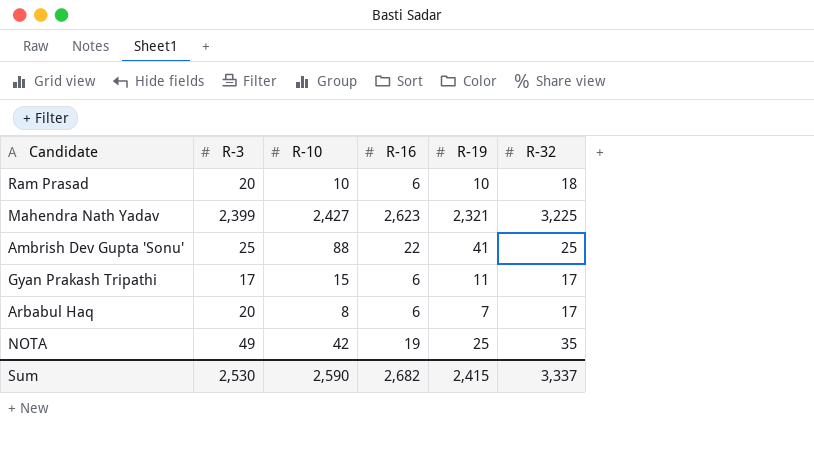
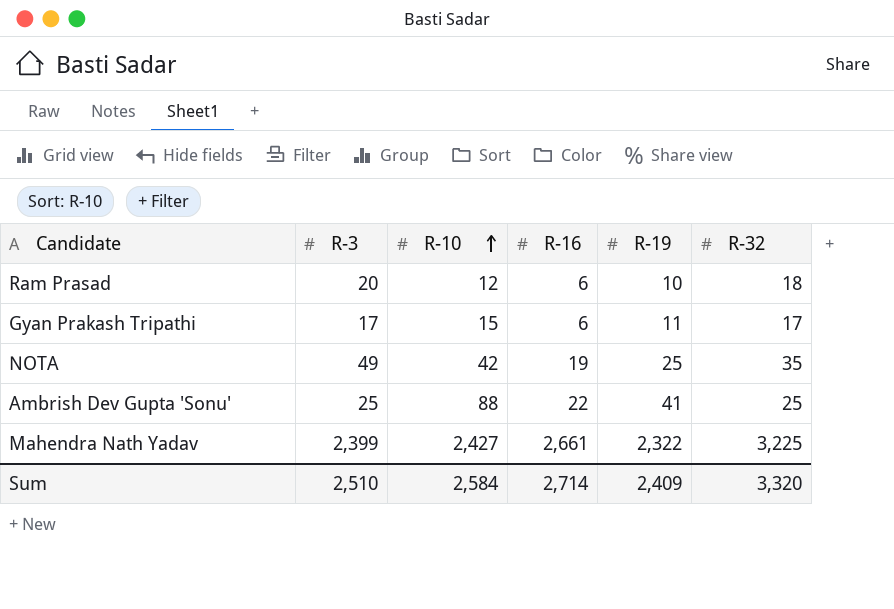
row order: none -> R-10 ascending
row Arbabul Haq: 20 | 8 | 6 | 7 | 17 -> none
Ram Prasad | R-10: 10 -> 12
Mahendra Nath Yadav | R-16: 2,623 -> 2,661
Mahendra Nath Yadav | R-19: 2,321 -> 2,322
Sum | R-3: 2,530 -> 2,510
Sum | R-10: 2,590 -> 2,584
Sum | R-16: 2,682 -> 2,714
Sum | R-19: 2,415 -> 2,409
Sum | R-32: 3,337 -> 3,320

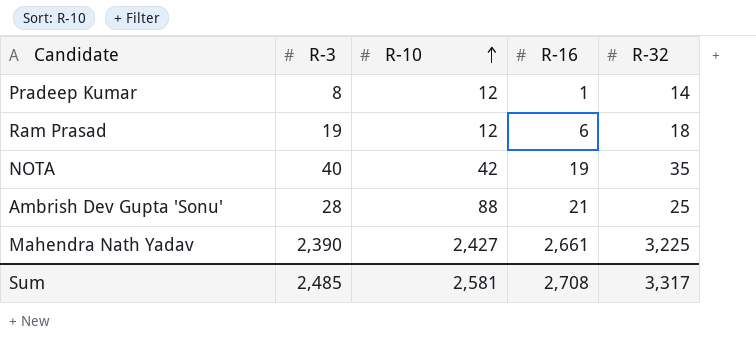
column R-19 | position: 5 -> none
row Gyan Prakash Tripathi: 17 | 15 | 6 | 11 | 17 -> none
row Pradeep Kumar: none -> 8 | 12 | 1 | 14
Ram Prasad | R-3: 20 -> 19
NOTA | R-3: 49 -> 40
Ambrish Dev Gupta 'Sonu' | R-3: 25 -> 28
Ambrish Dev Gupta 'Sonu' | R-16: 22 -> 21
Mahendra Nath Yadav | R-3: 2,399 -> 2,390
Sum | R-3: 2,510 -> 2,485
Sum | R-10: 2,584 -> 2,581
Sum | R-16: 2,714 -> 2,708
Sum | R-32: 3,320 -> 3,317

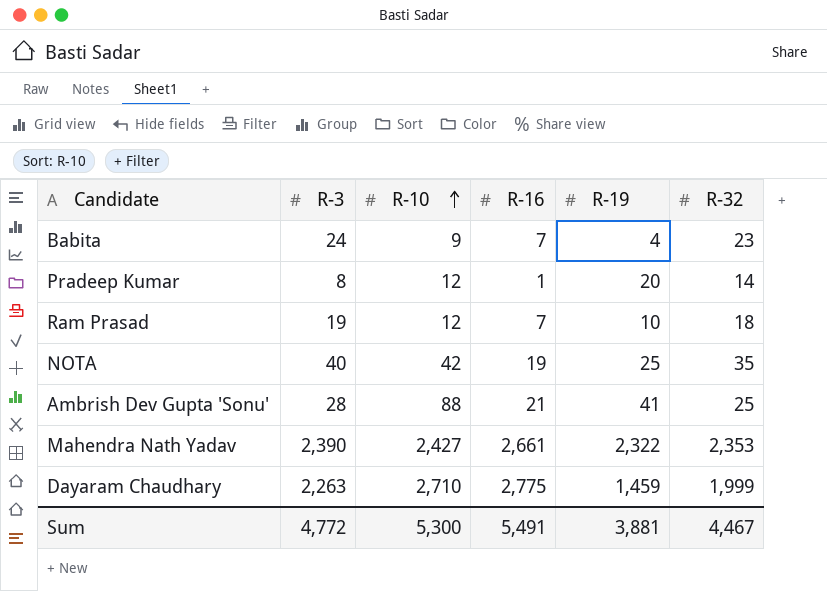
column R-19 | position: none -> 5
row Babita: none -> 24 | 9 | 7 | 4 | 23
Ram Prasad | R-16: 6 -> 7
Mahendra Nath Yadav | R-32: 3,225 -> 2,353
row Dayaram Chaudhary: none -> 2,263 | 2,710 | 2,775 | 1,459 | 1,999
Sum | R-3: 2,485 -> 4,772
Sum | R-10: 2,581 -> 5,300
Sum | R-16: 2,708 -> 5,491
Sum | R-32: 3,317 -> 4,467

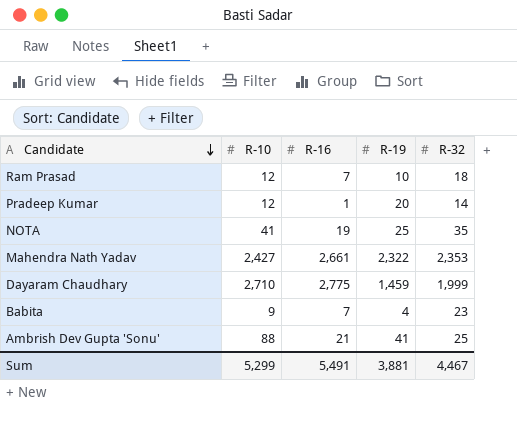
row order: R-10 ascending -> Candidate descending
column R-3 | position: 2 -> none
NOTA | R-10: 42 -> 41
Sum | R-10: 5,300 -> 5,299

